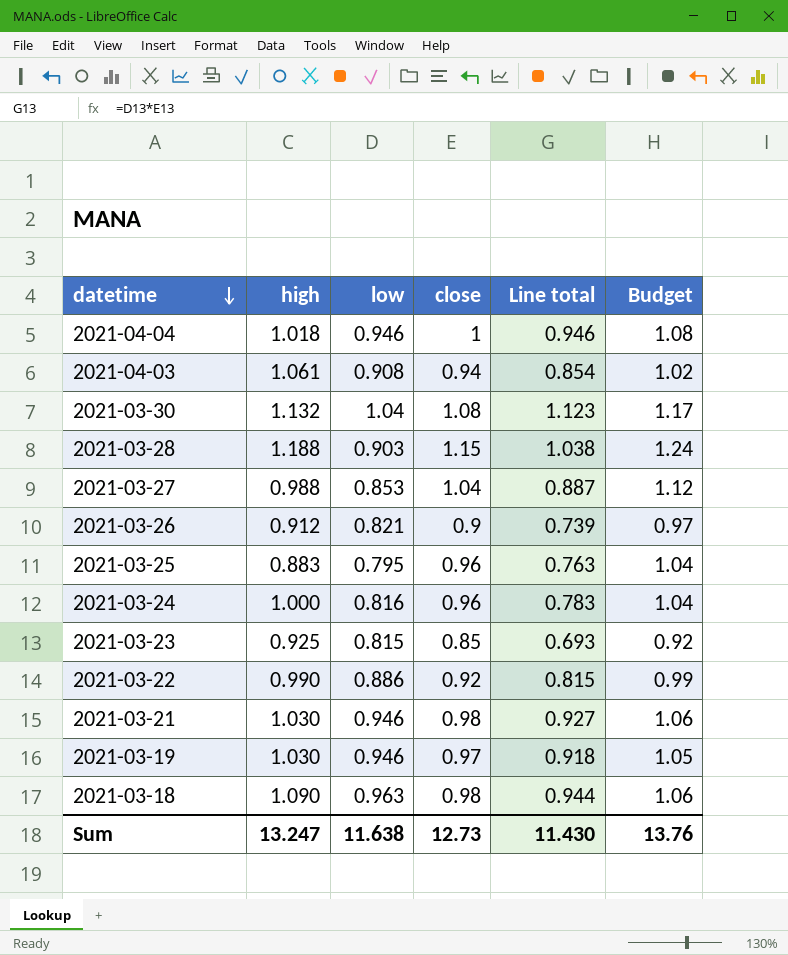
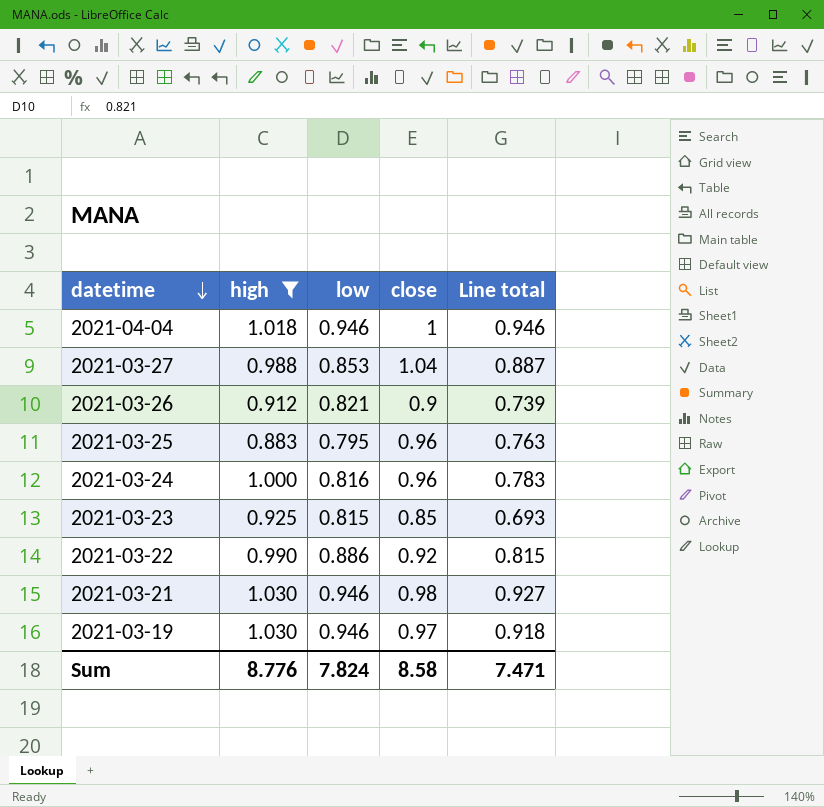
filter: none -> high <= 1.030
column Budget | formula: [close] * 1.08 -> none
Sum | high: 13.247 -> 8.776
Sum | low: 11.638 -> 7.824
Sum | close: 12.73 -> 8.58
Sum | Line total: 11.430 -> 7.471

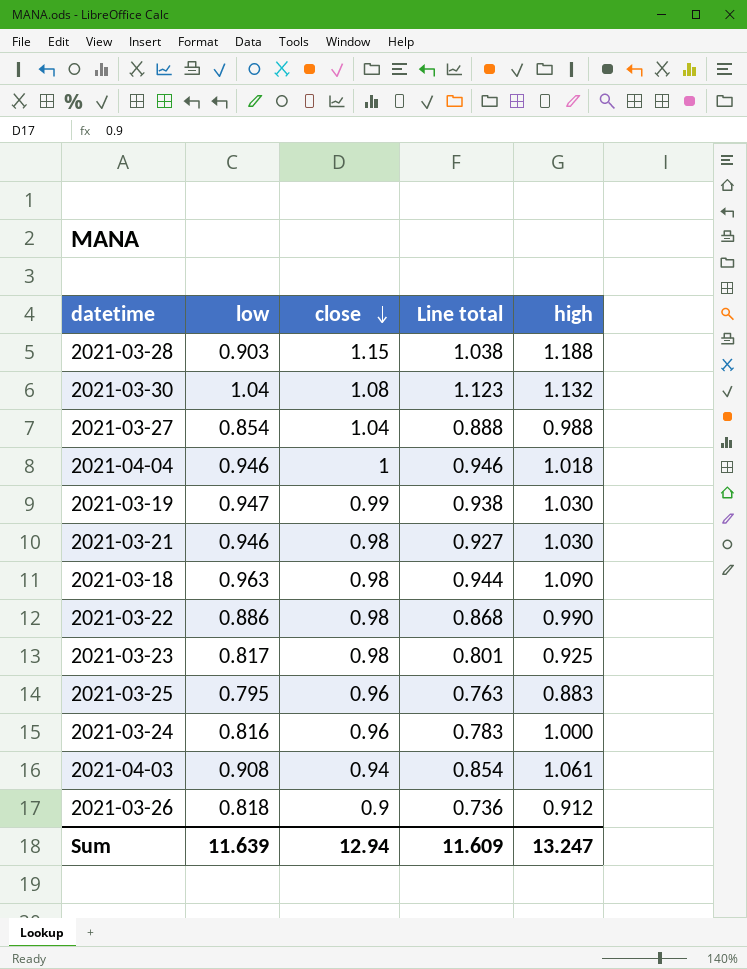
filter: high <= 1.030 -> none
row order: datetime descending -> close descending
column high | position: 2 -> 5
2021-03-27 | low: 0.853 -> 0.854
2021-03-27 | Line total: 0.887 -> 0.888
2021-03-19 | low: 0.946 -> 0.947
2021-03-19 | close: 0.97 -> 0.99
2021-03-19 | Line total: 0.918 -> 0.938
2021-03-22 | close: 0.92 -> 0.98
2021-03-22 | Line total: 0.815 -> 0.868
2021-03-23 | low: 0.815 -> 0.817
2021-03-23 | close: 0.85 -> 0.98
2021-03-23 | Line total: 0.693 -> 0.801
2021-03-26 | low: 0.821 -> 0.818
2021-03-26 | Line total: 0.739 -> 0.736
Sum | low: 7.824 -> 11.639
Sum | close: 8.58 -> 12.94
Sum | Line total: 7.471 -> 11.609
Sum | high: 8.776 -> 13.247

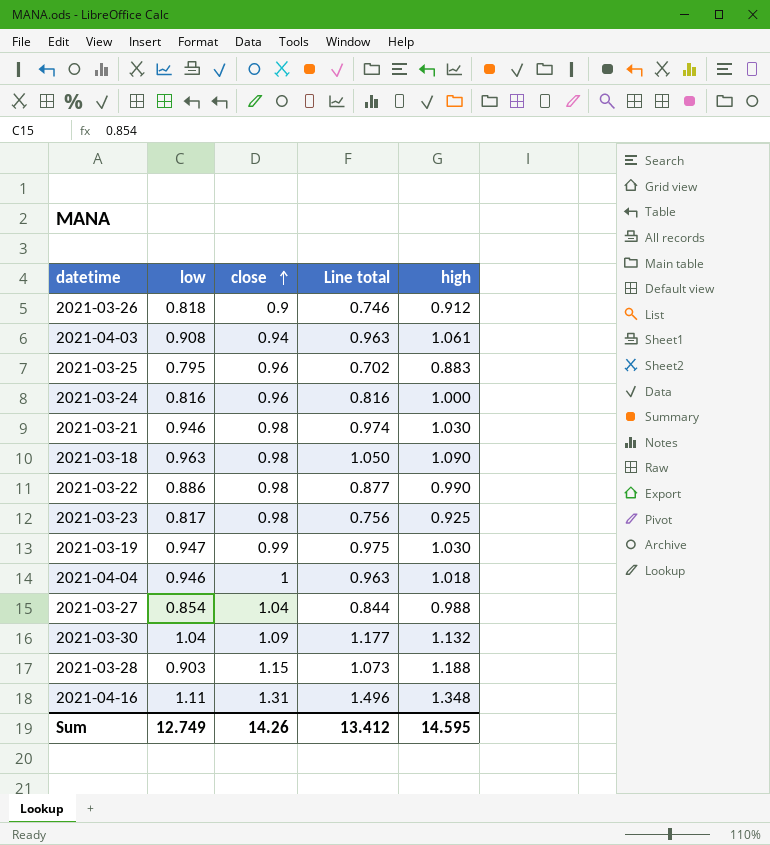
row order: close descending -> close ascending
column Line total | formula: [low] * [close] -> [low] * [high]
2021-03-30 | close: 1.08 -> 1.09
row 2021-04-16: none -> 1.11 | 1.31 | 1.496 | 1.348
Sum | low: 11.639 -> 12.749
Sum | close: 12.94 -> 14.26
Sum | Line total: 11.609 -> 13.412
Sum | high: 13.247 -> 14.595

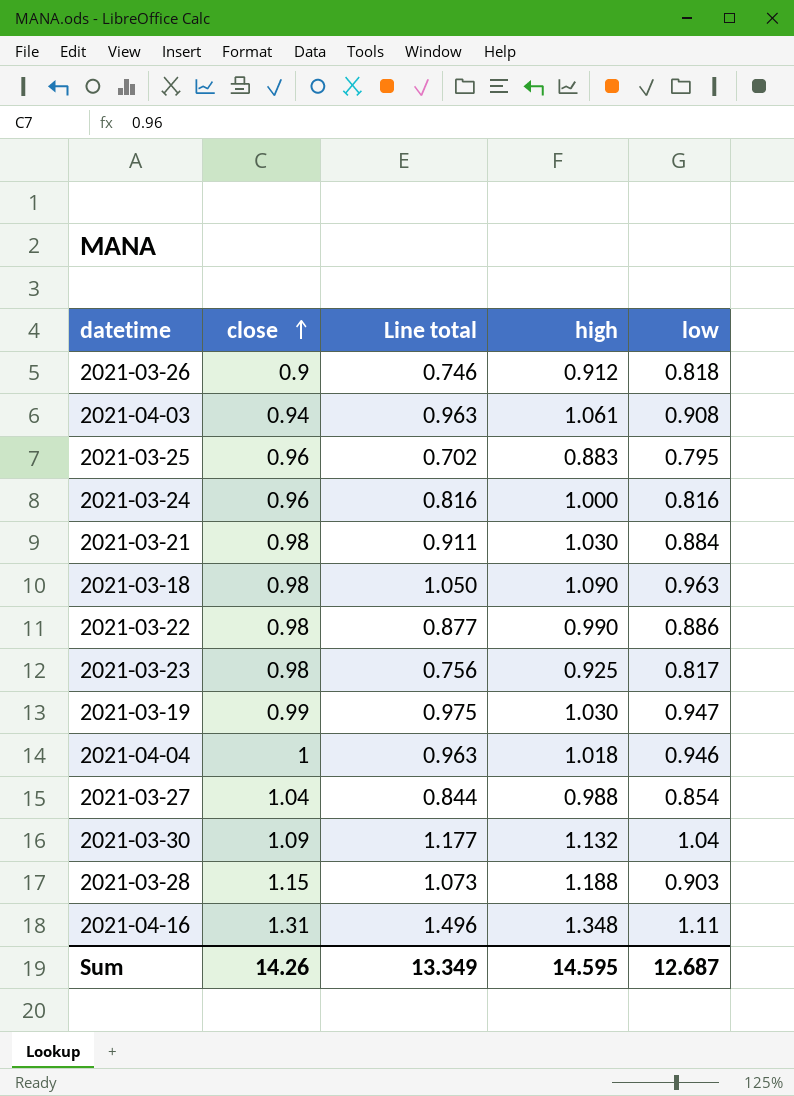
column low | position: 2 -> 5
2021-03-21 | Line total: 0.974 -> 0.911
2021-03-21 | low: 0.946 -> 0.884
Sum | Line total: 13.412 -> 13.349
Sum | low: 12.749 -> 12.687

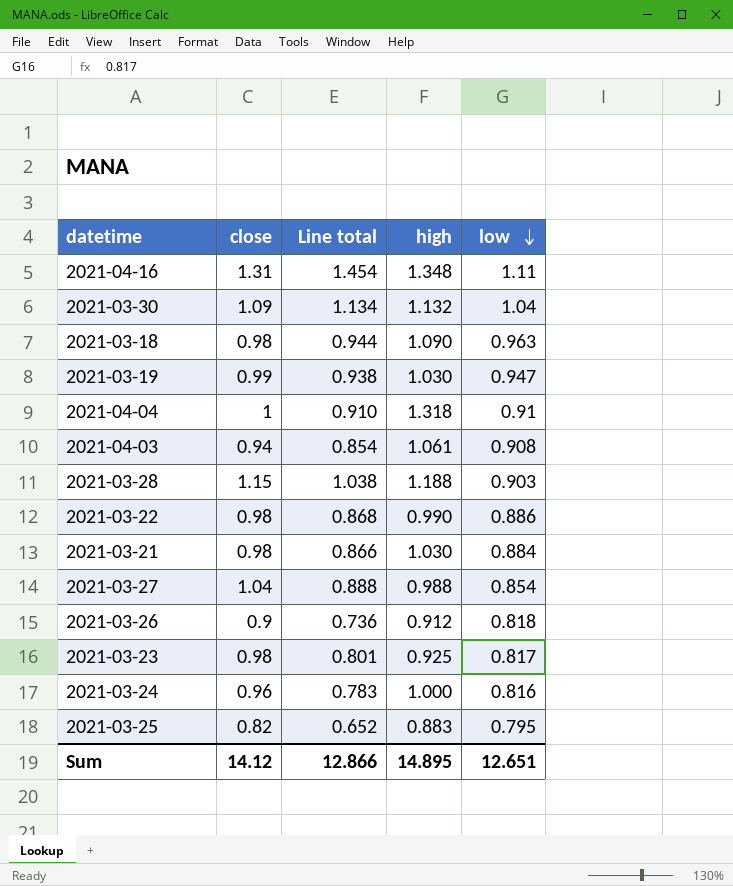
row order: close ascending -> low descending
column Line total | formula: [high] * [low] -> [close] * [low]
2021-04-04 | high: 1.018 -> 1.318
2021-04-04 | low: 0.946 -> 0.91
2021-03-25 | close: 0.96 -> 0.82
Sum | close: 14.26 -> 14.12
Sum | Line total: 13.349 -> 12.866
Sum | high: 14.595 -> 14.895
Sum | low: 12.687 -> 12.651

